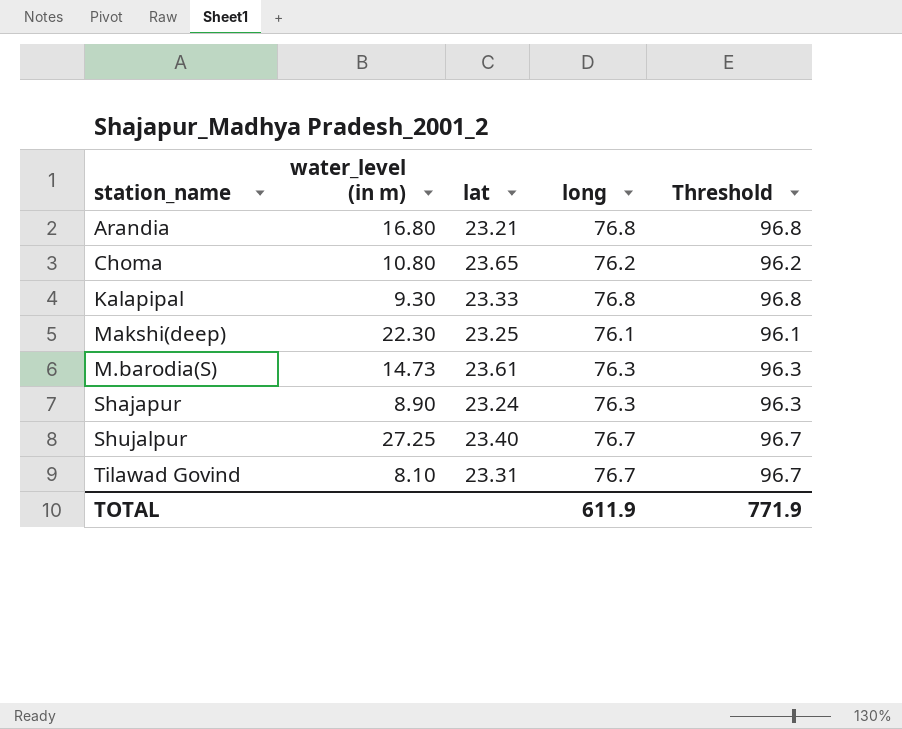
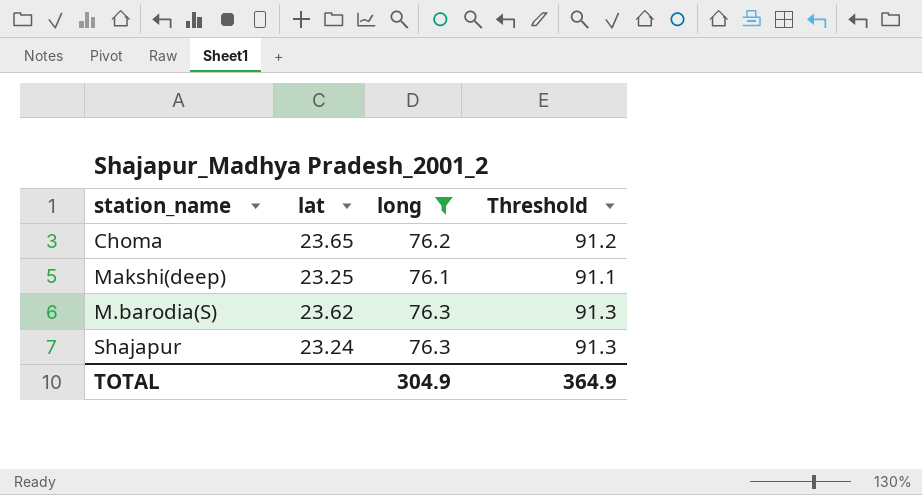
filter: none -> long <= 76.3
column water_level (in m) | position: 2 -> none
column Threshold | formula: [long] + 20 -> [long] + 15
M.barodia(S) | lat: 23.61 -> 23.62
TOTAL | long: 611.9 -> 304.9
TOTAL | Threshold: 771.9 -> 364.9

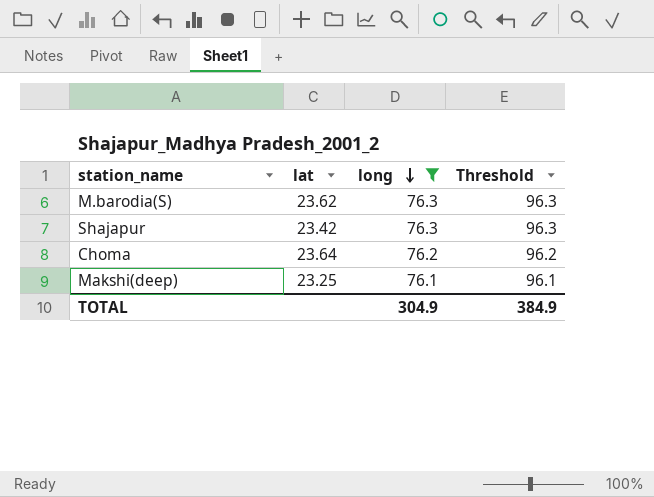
row order: none -> long descending
column Threshold | formula: [long] + 15 -> [long] + 20
Shajapur | lat: 23.24 -> 23.42
Choma | lat: 23.65 -> 23.64
TOTAL | Threshold: 364.9 -> 384.9

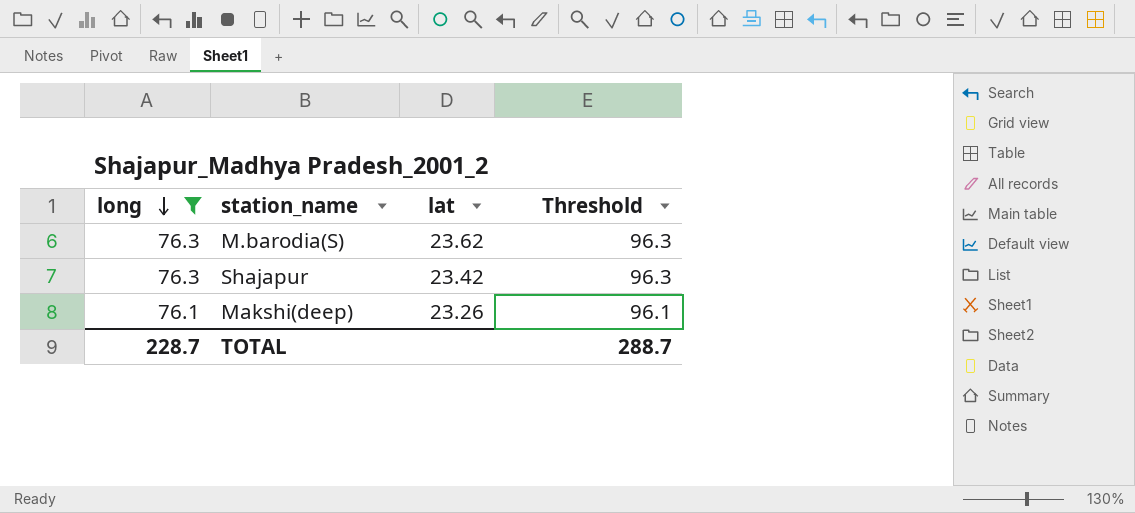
column long | position: 3 -> 1
row Choma: 23.64 | 76.2 | 96.2 -> none
Makshi(deep) | lat: 23.25 -> 23.26
TOTAL | long: 304.9 -> 228.7
TOTAL | Threshold: 384.9 -> 288.7

